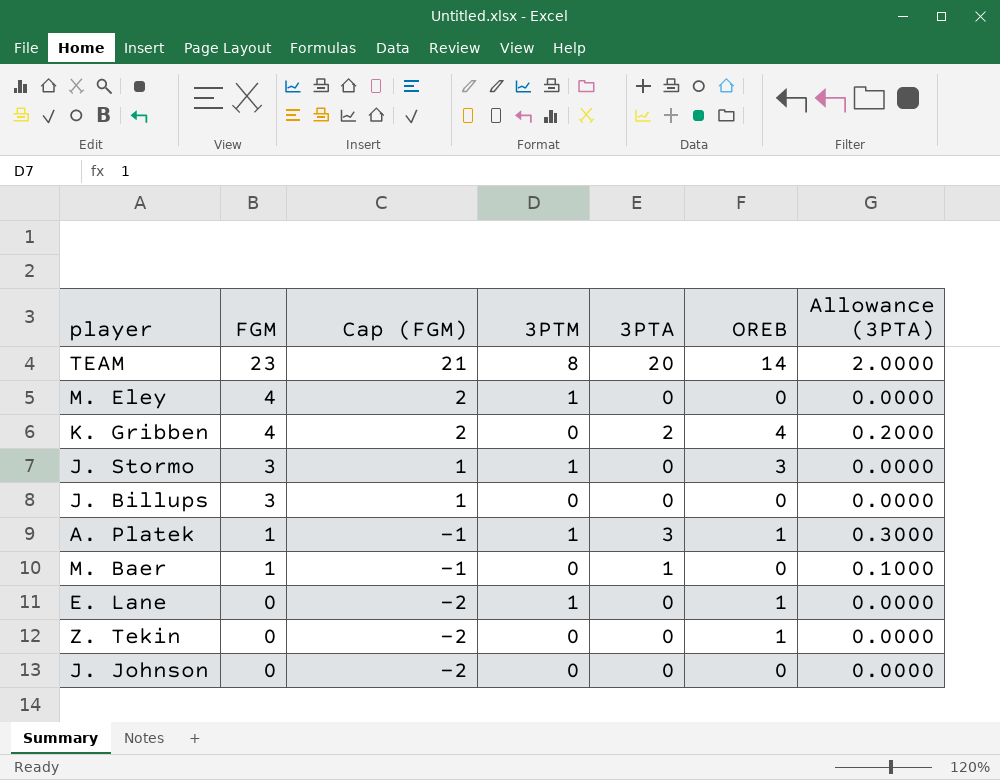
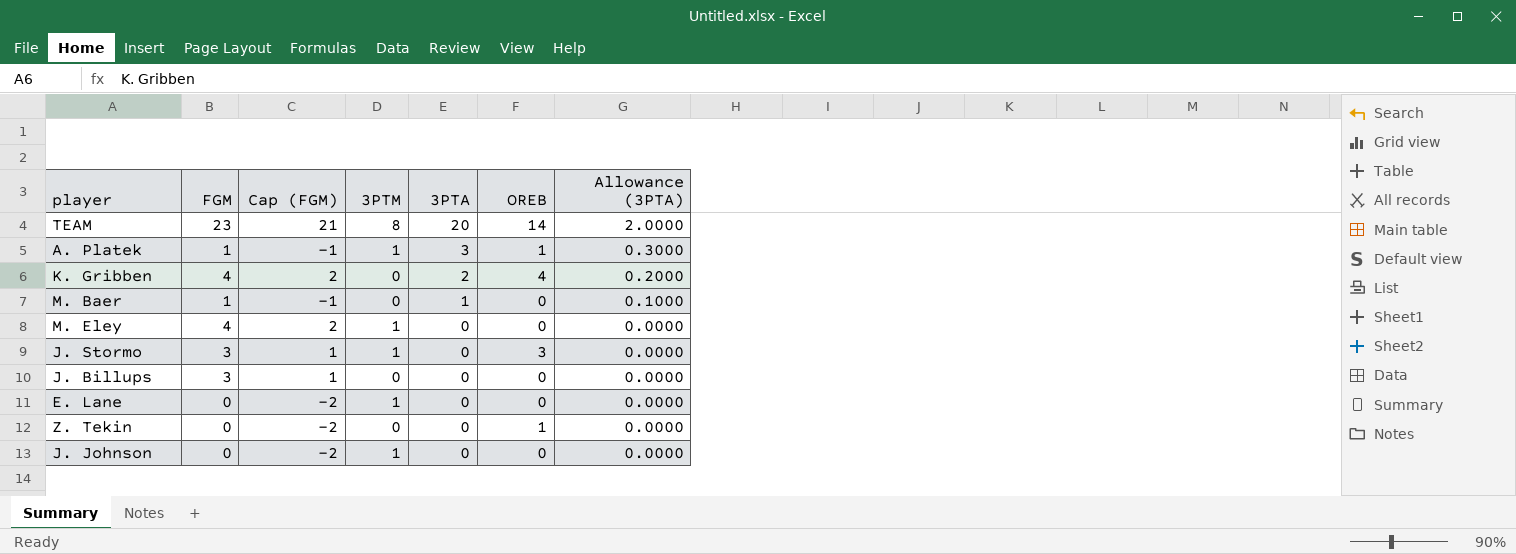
row order: FGM descending -> 3PTA descending
E. Lane | OREB: 1 -> 0
J. Johnson | 3PTM: 0 -> 1

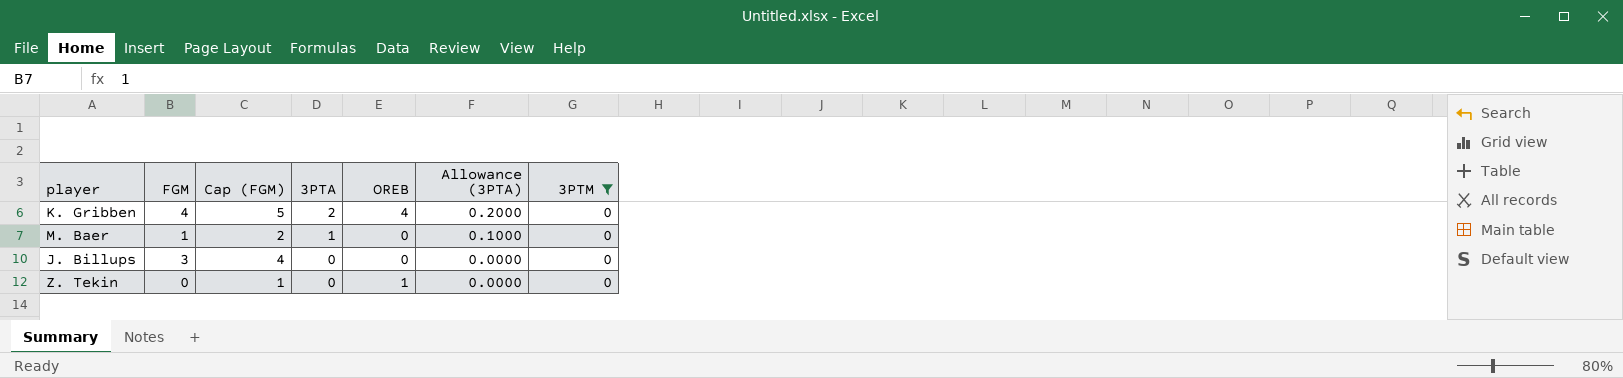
filter: none -> 3PTM = 0
column Cap (FGM) | formula: [FGM] - 2 -> [FGM] + 1
column 3PTM | position: 4 -> 7

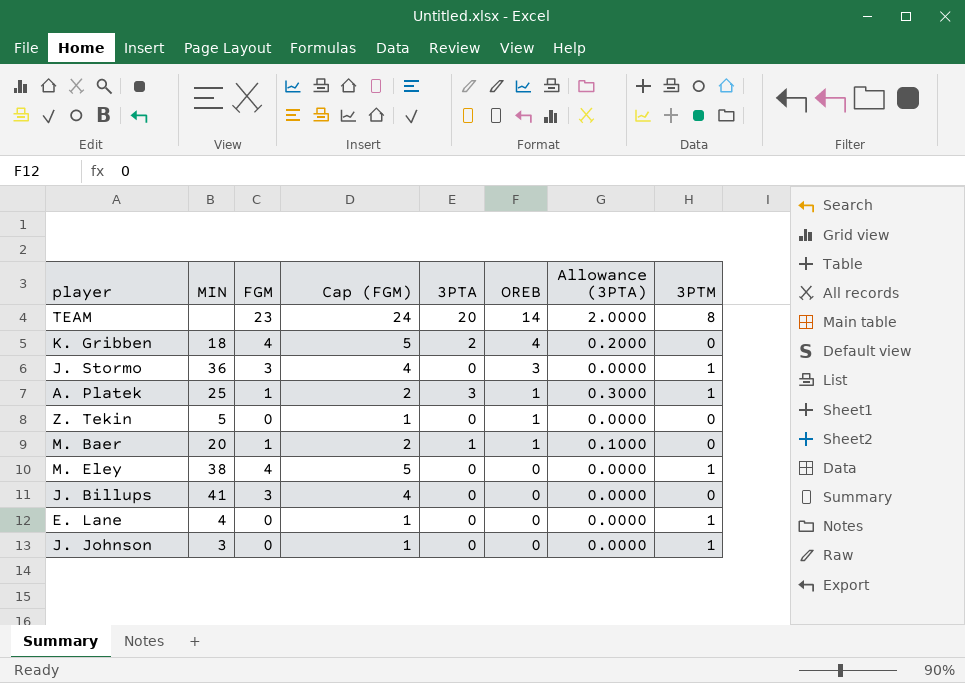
filter: 3PTM = 0 -> none
row order: 3PTA descending -> OREB descending
column MIN | position: none -> 2
M. Baer | OREB: 0 -> 1

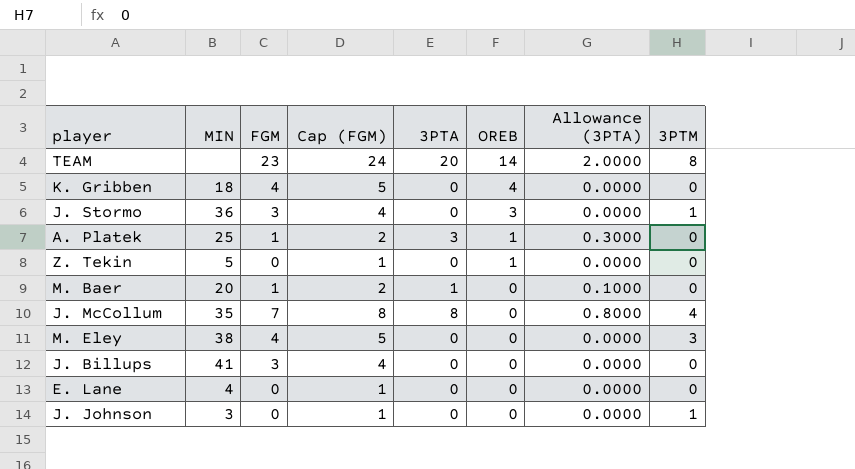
K. Gribben | 3PTA: 2 -> 0
K. Gribben | Allowance (3PTA): 0.2000 -> 0.0000
A. Platek | 3PTM: 1 -> 0
M. Baer | OREB: 1 -> 0
row J. McCollum: none -> 35 | 7 | 8 | 8 | 0 | 0.8000 | 4
M. Eley | 3PTM: 1 -> 3
E. Lane | 3PTM: 1 -> 0

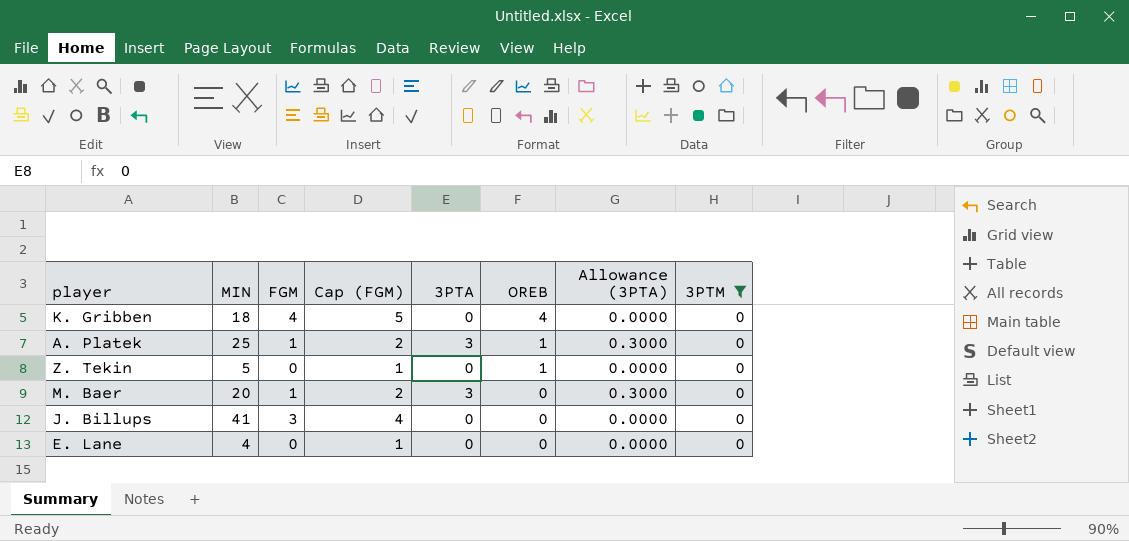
filter: none -> 3PTM = 0
M. Baer | 3PTA: 1 -> 3
M. Baer | Allowance (3PTA): 0.1000 -> 0.3000

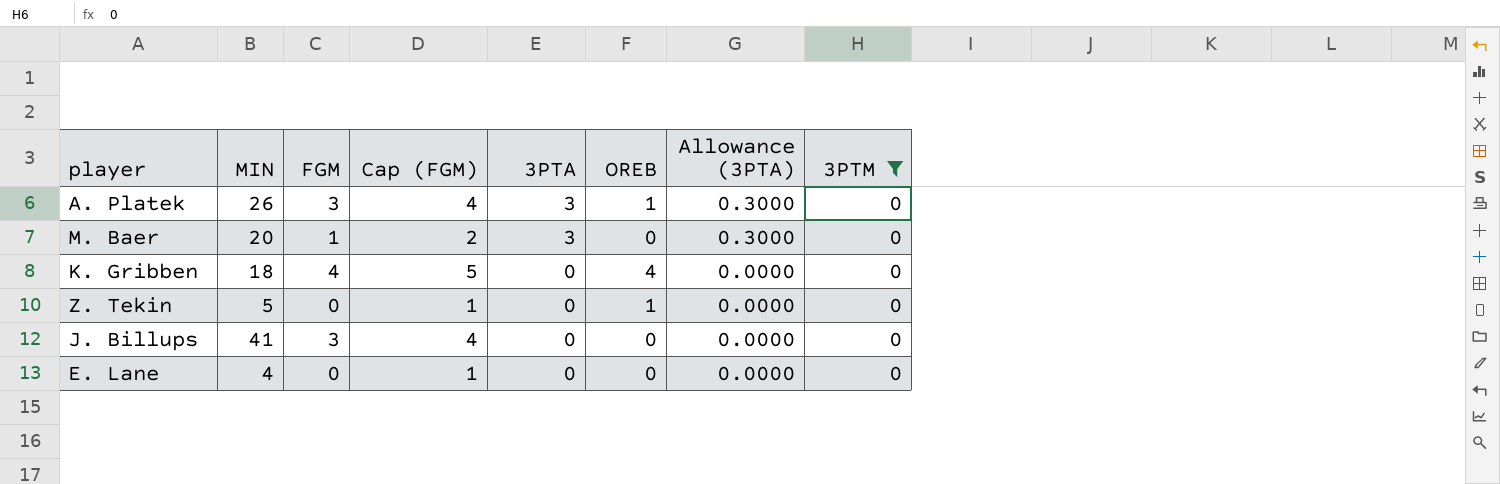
row order: OREB descending -> 3PTA descending
A. Platek | MIN: 25 -> 26
A. Platek | FGM: 1 -> 3
A. Platek | Cap (FGM): 2 -> 4

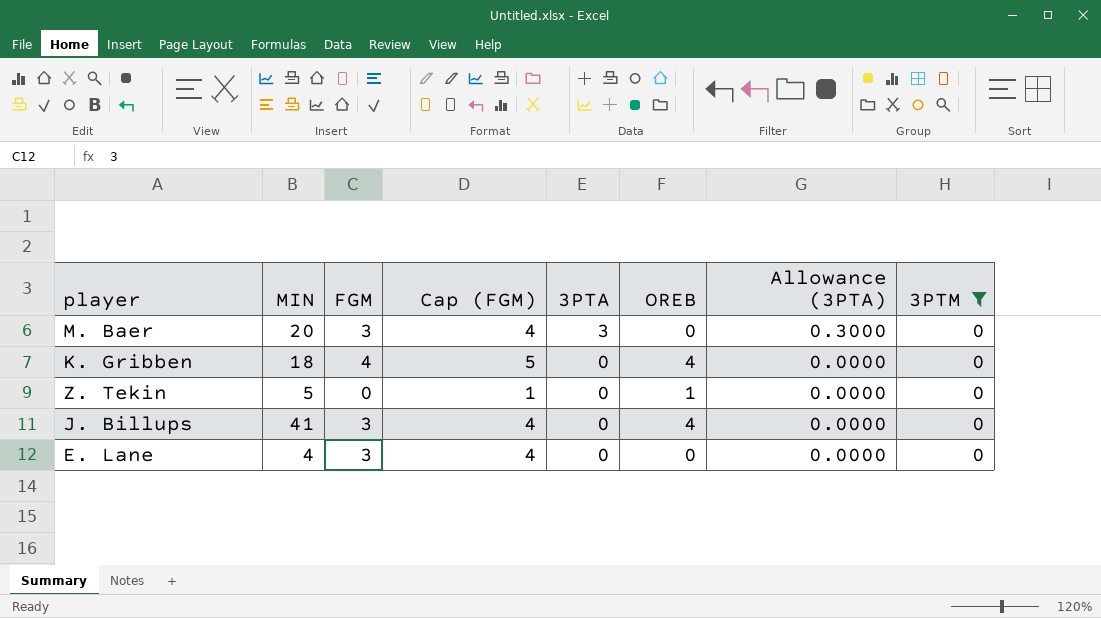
row A. Platek: 26 | 3 | 4 | 3 | 1 | 0.3000 | 0 -> none
M. Baer | FGM: 1 -> 3
M. Baer | Cap (FGM): 2 -> 4
J. Billups | OREB: 0 -> 4
E. Lane | FGM: 0 -> 3
E. Lane | Cap (FGM): 1 -> 4

